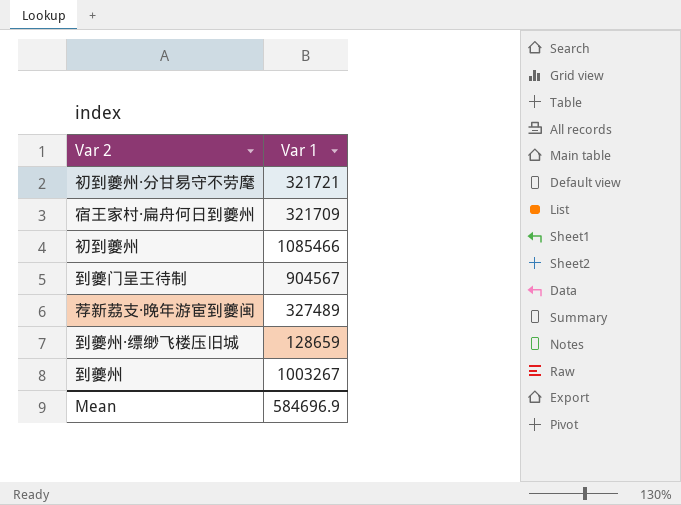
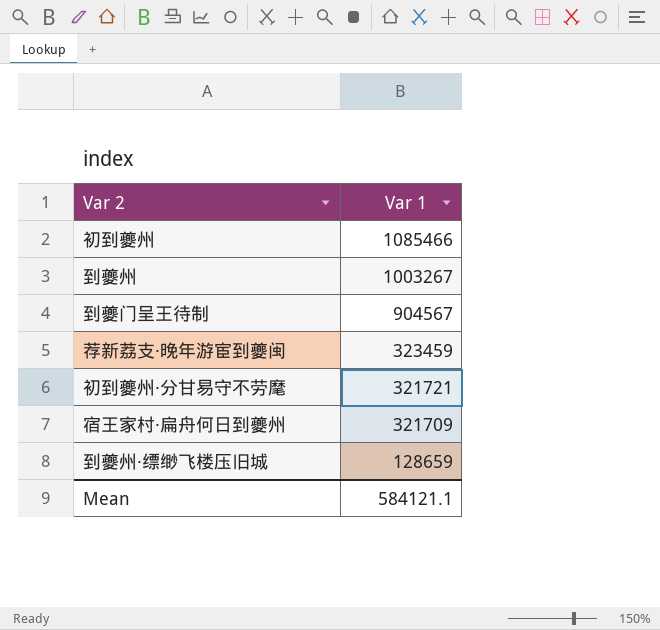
row order: none -> Var 1 descending
荐新荔支·晚年游宦到夔闽 | Var 1: 327489 -> 323459
Mean | Var 1: 584696.9 -> 584121.1

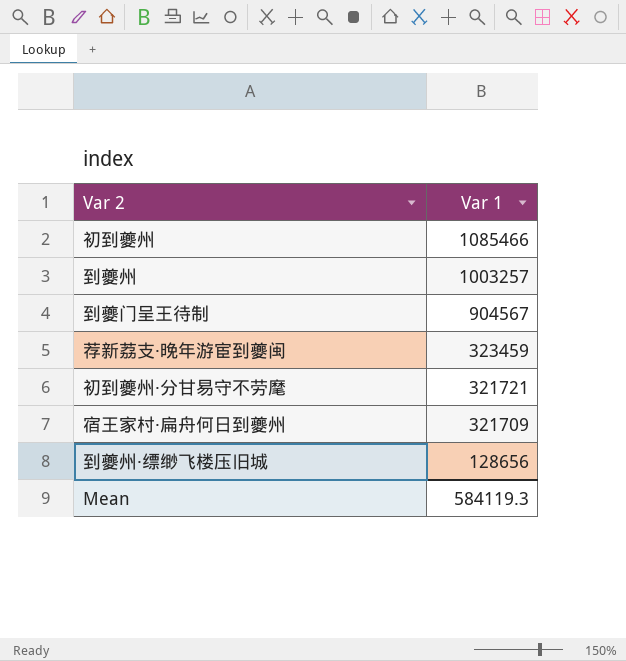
到夔州 | Var 1: 1003267 -> 1003257
到夔州·缥缈飞楼压旧城 | Var 1: 128659 -> 128656
Mean | Var 1: 584121.1 -> 584119.3

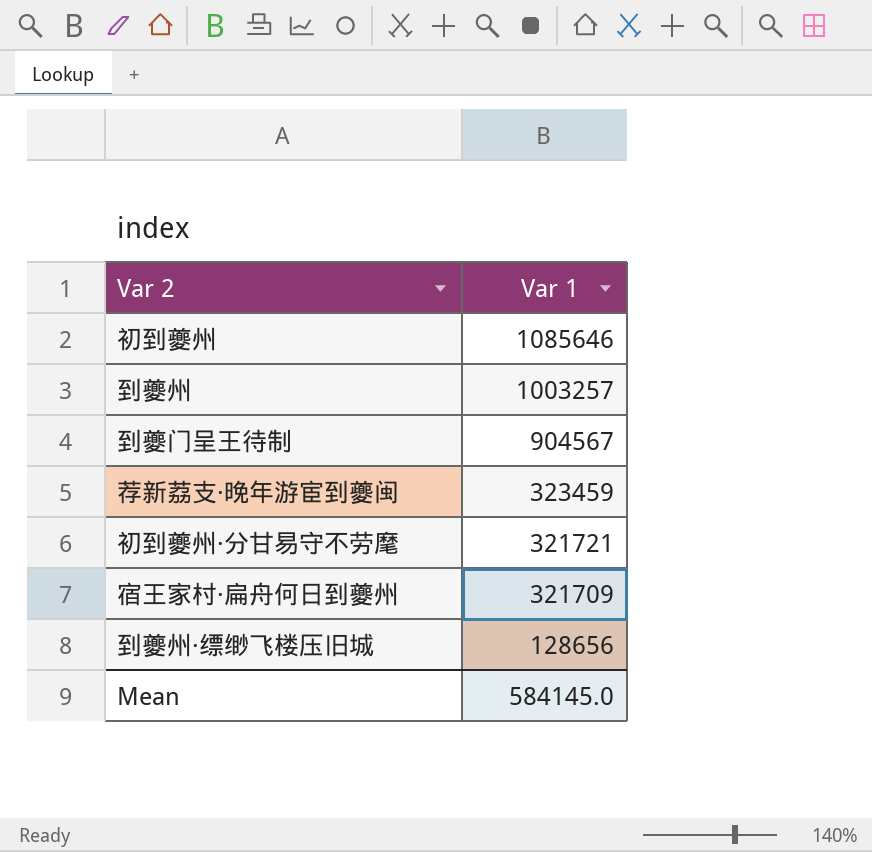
初到夔州 | Var 1: 1085466 -> 1085646
Mean | Var 1: 584119.3 -> 584145.0

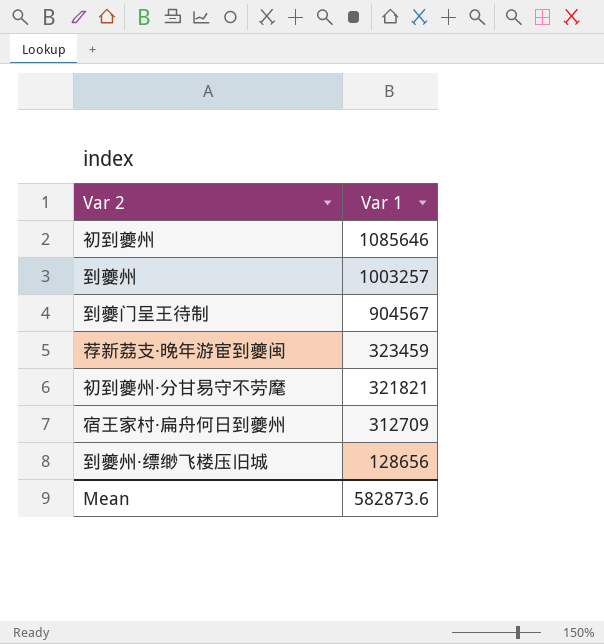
初到夔州·分甘易守不劳麾 | Var 1: 321721 -> 321821
宿王家村·扁舟何日到夔州 | Var 1: 321709 -> 312709
Mean | Var 1: 584145.0 -> 582873.6

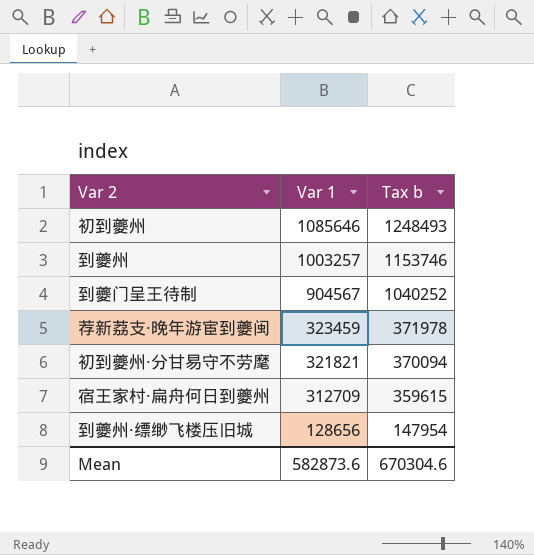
column Tax b | formula: none -> [Var 1] * 1.15

